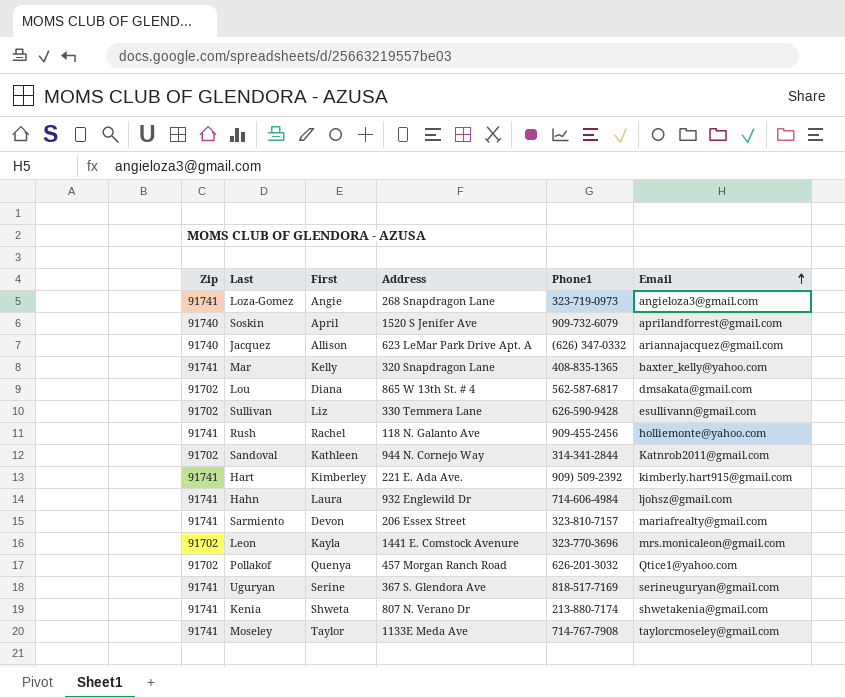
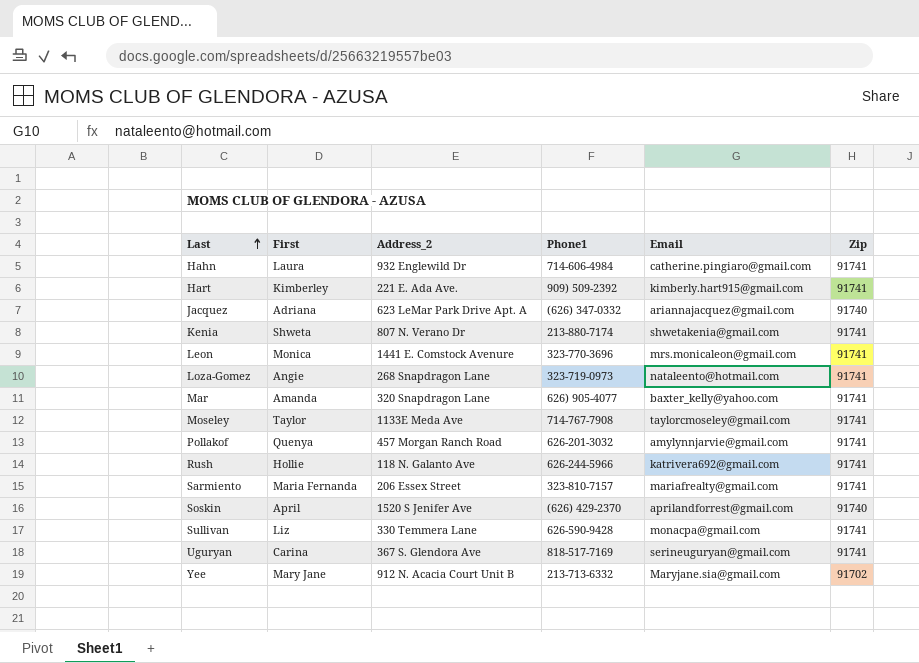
row order: Email ascending -> Last ascending
column name: Address -> Address_2
column Zip | position: 1 -> 6
row Lou: 91702 | Diana | 865 W 13th St. # 4 | 562-587-6817 | dmsakata@gmail.com -> none
row Sandoval: 91702 | Kathleen | 944 N. Cornejo Way | 314-341-2844 | Katnrob2011@gmail.com -> none
Hahn | Email: ljohsz@gmail.com -> catherine.pingiaro@gmail.com
Jacquez | First: Allison -> Adriana
Leon | First: Kayla -> Monica
Leon | Zip: 91702 -> 91741
Loza-Gomez | Email: angieloza3@gmail.com -> nataleento@hotmail.com
Mar | First: Kelly -> Amanda
Mar | Phone1: 408-835-1365 -> 626) 905-4077
Pollakof | Email: Qtice1@yahoo.com -> amylynnjarvie@gmail.com
Pollakof | Zip: 91702 -> 91741
Rush | First: Rachel -> Hollie
Rush | Phone1: 909-455-2456 -> 626-244-5966
Rush | Email: holliemonte@yahoo.com -> katrivera692@gmail.com
Sarmiento | First: Devon -> Maria Fernanda
Soskin | Phone1: 909-732-6079 -> (626) 429-2370
Sullivan | Email: esullivann@gmail.com -> monacpa@gmail.com
Sullivan | Zip: 91702 -> 91741
Uguryan | First: Serine -> Carina
row Yee: none -> Mary Jane | 912 N. Acacia Court Unit B | 213-713-6332 | Maryjane.sia@gmail.com | 91702

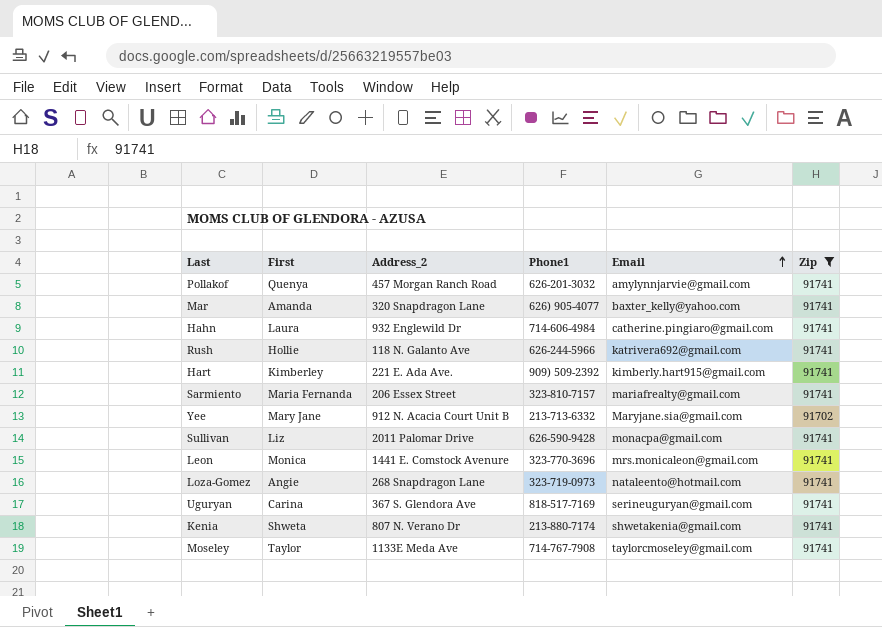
filter: none -> Zip != 91740
row order: Last ascending -> Email ascending
Sullivan | Address_2: 330 Temmera Lane -> 2011 Palomar Drive

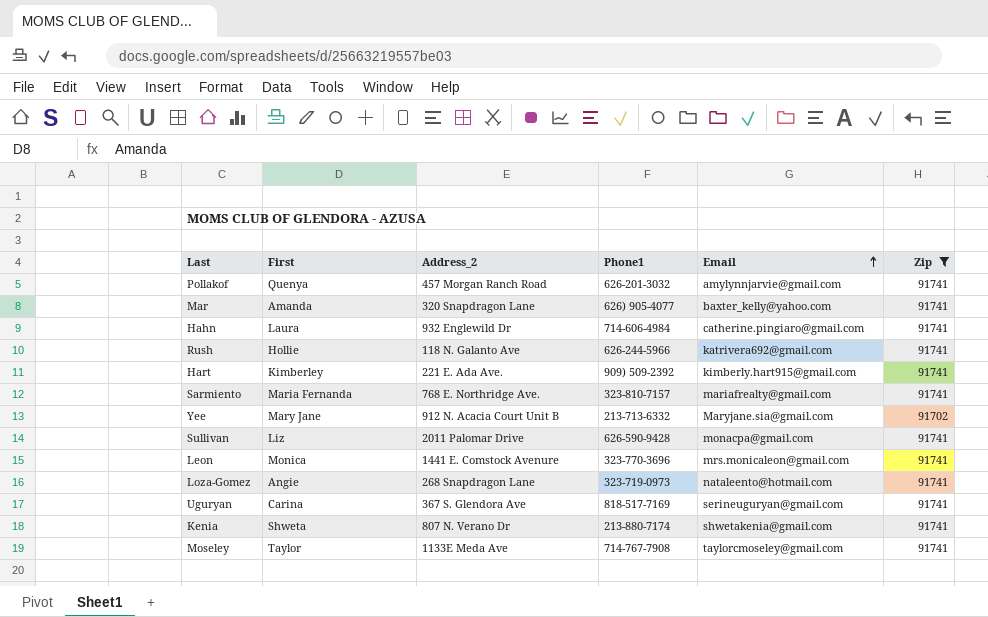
Sarmiento | Address_2: 206 Essex Street -> 768 E. Northridge Ave.

